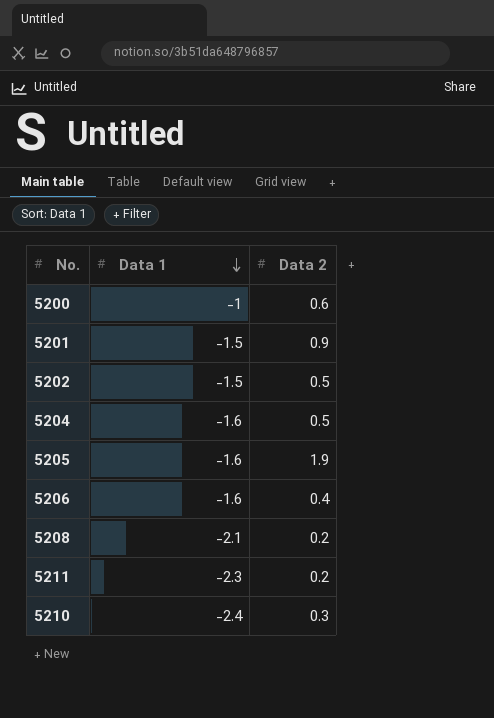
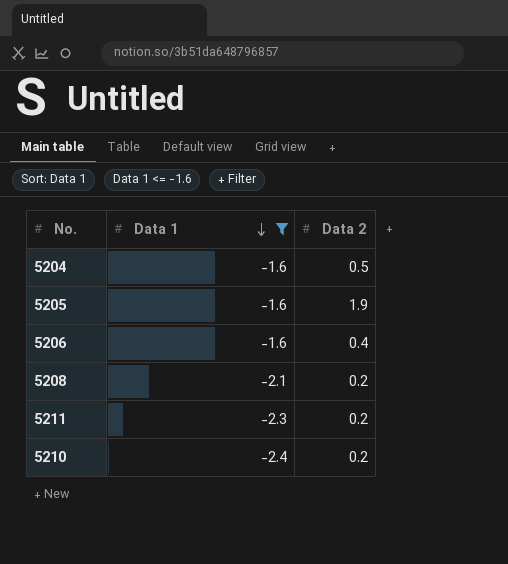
filter: none -> Data 1 <= -1.6
5210 | Data 2: 0.3 -> 0.2

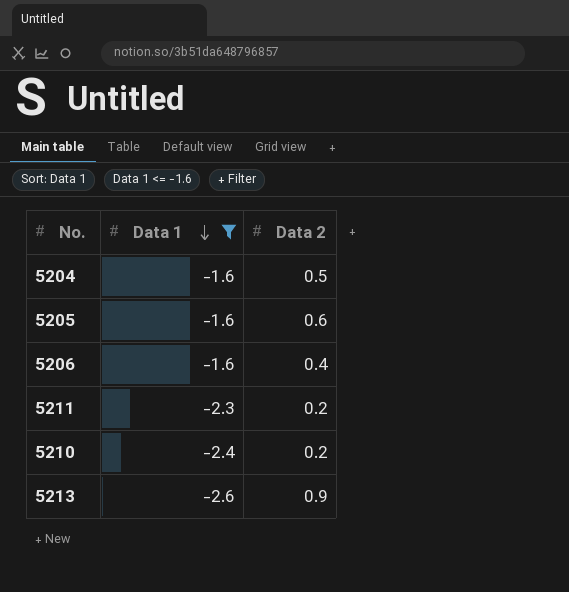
row 5208: -2.1 | 0.2 -> none
5205 | Data 2: 1.9 -> 0.6
row 5213: none -> -2.6 | 0.9

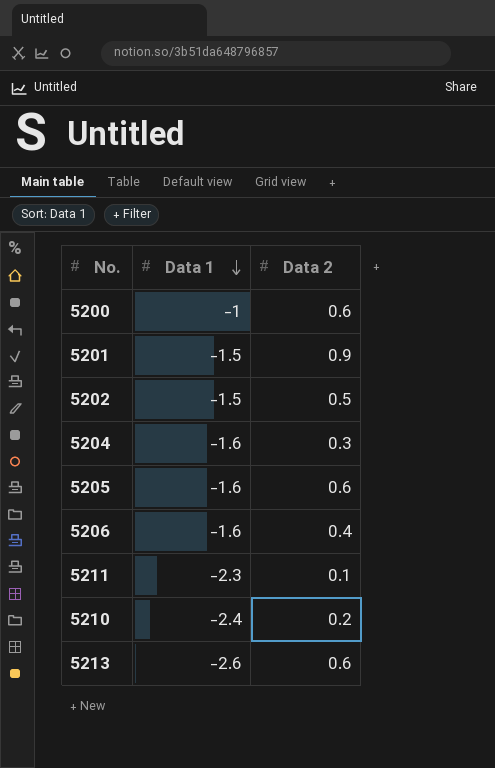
filter: Data 1 <= -1.6 -> none
5204 | Data 2: 0.5 -> 0.3
5211 | Data 2: 0.2 -> 0.1
5213 | Data 2: 0.9 -> 0.6

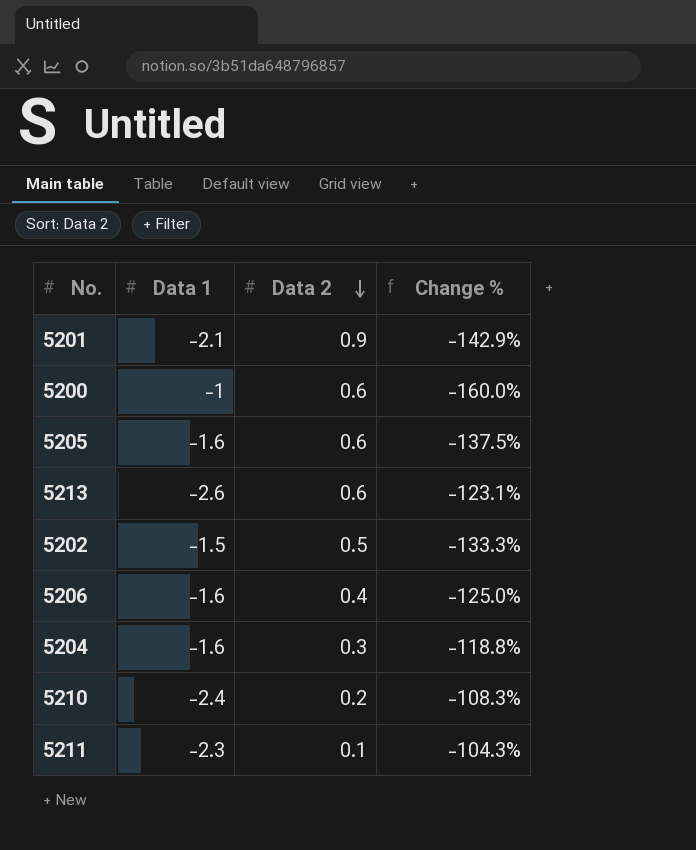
row order: Data 1 descending -> Data 2 descending
column Change % | formula: none -> ([Data 2] - [Data 1]) / [Data 1]
5201 | Data 1: -1.5 -> -2.1

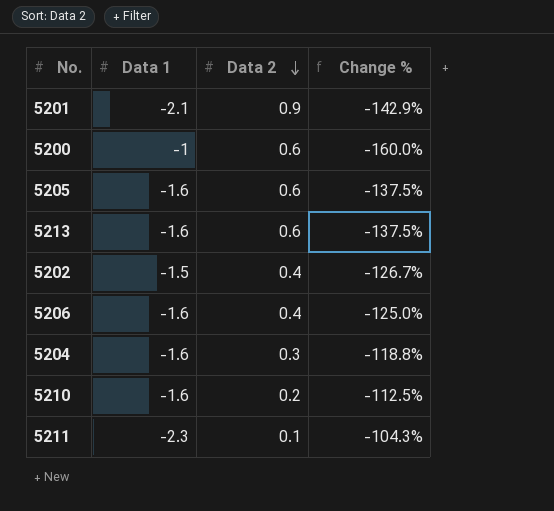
5213 | Data 1: -2.6 -> -1.6
5213 | Change %: -123.1% -> -137.5%
5202 | Data 2: 0.5 -> 0.4
5202 | Change %: -133.3% -> -126.7%
5210 | Data 1: -2.4 -> -1.6
5210 | Change %: -108.3% -> -112.5%

